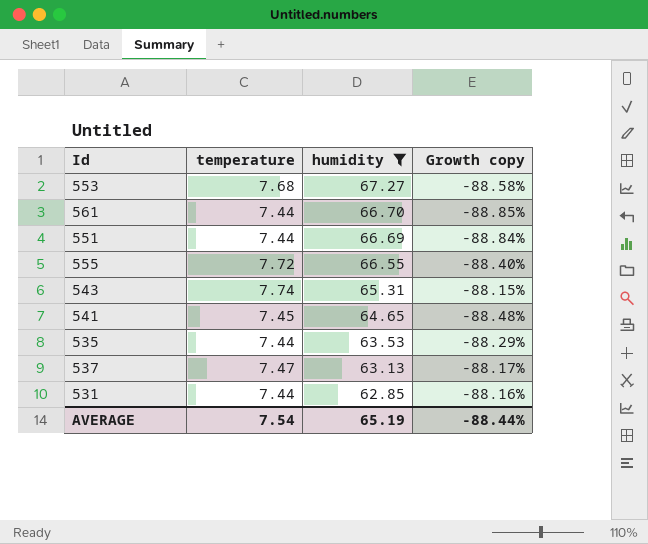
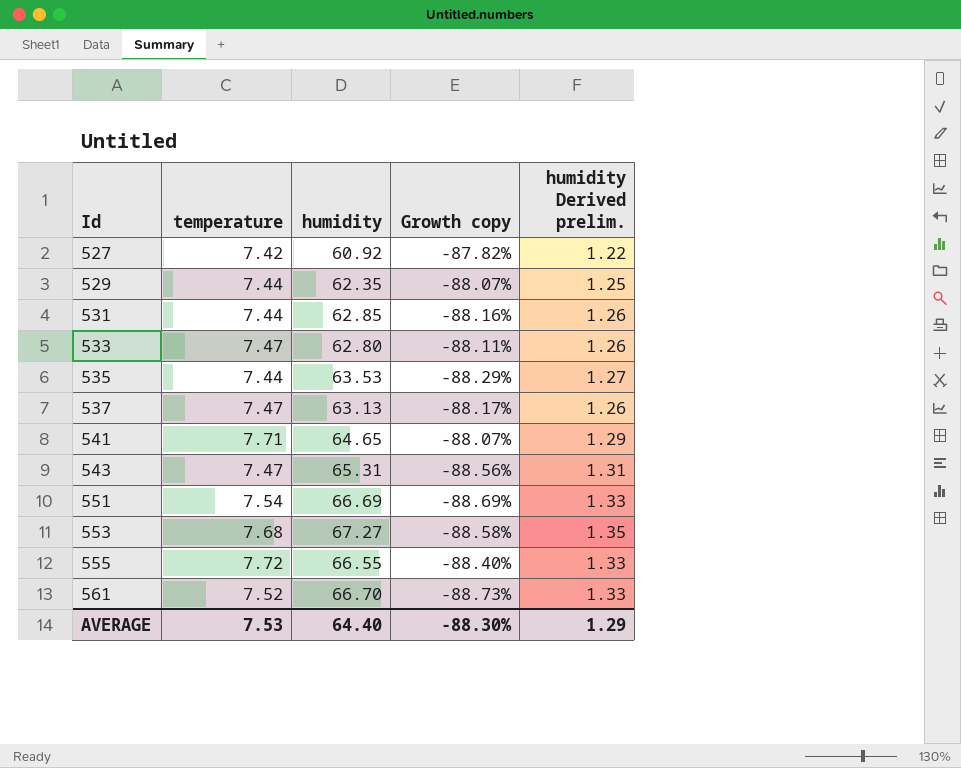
filter: humidity >= 62.85 -> none
row order: humidity descending -> Id ascending
column humidity Derived prelim. | formula: none -> [humidity] * 0.02
541 | temperature: 7.45 -> 7.71
541 | Growth copy: -88.48% -> -88.07%
543 | temperature: 7.74 -> 7.47
543 | Growth copy: -88.15% -> -88.56%
551 | temperature: 7.44 -> 7.54
551 | Growth copy: -88.84% -> -88.69%
561 | temperature: 7.44 -> 7.52
561 | Growth copy: -88.85% -> -88.73%
AVERAGE | temperature: 7.54 -> 7.53
AVERAGE | humidity: 65.19 -> 64.40
AVERAGE | Growth copy: -88.44% -> -88.30%

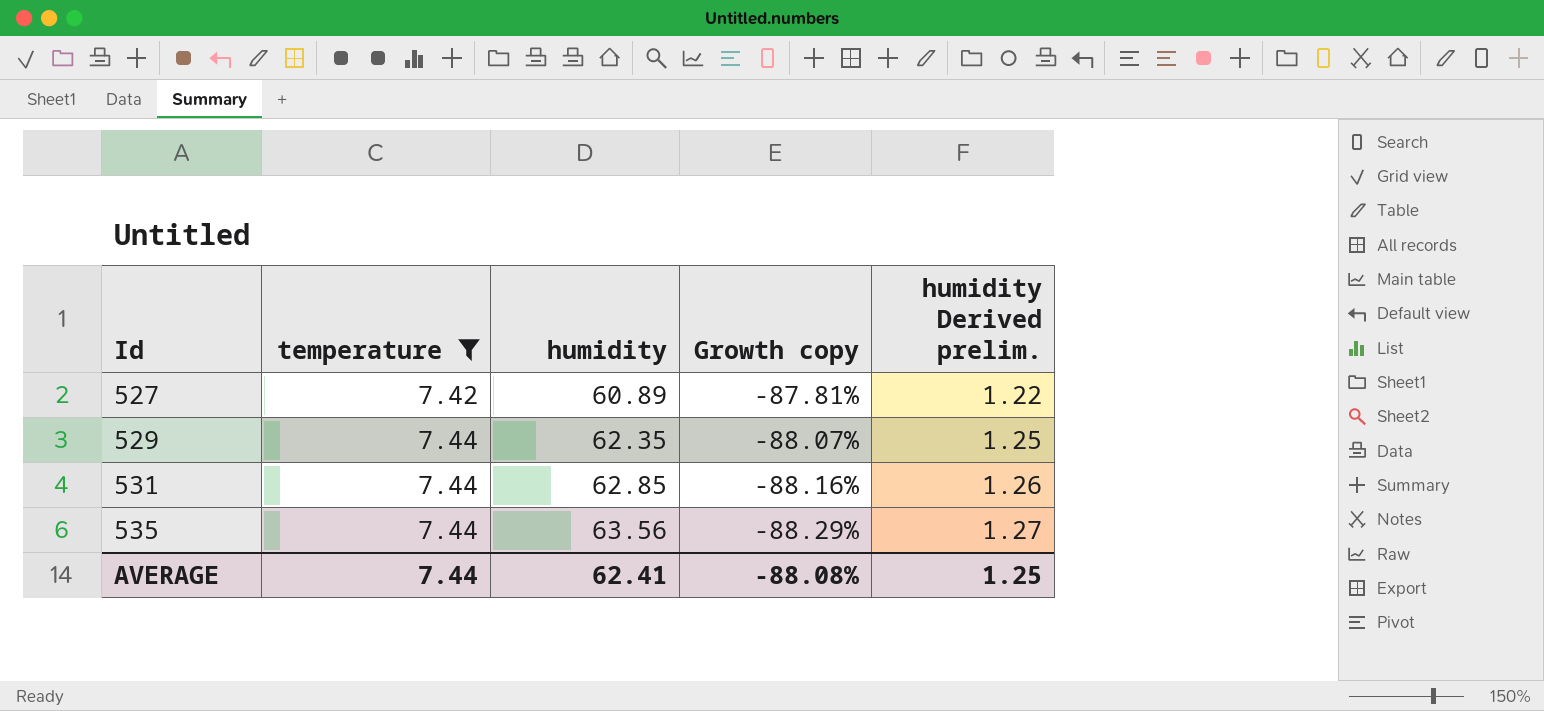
filter: none -> temperature <= 7.44
527 | humidity: 60.92 -> 60.89
527 | Growth copy: -87.82% -> -87.81%
535 | humidity: 63.53 -> 63.56
AVERAGE | temperature: 7.53 -> 7.44
AVERAGE | humidity: 64.40 -> 62.41
AVERAGE | Growth copy: -88.30% -> -88.08%
AVERAGE | humidity Derived prelim.: 1.29 -> 1.25

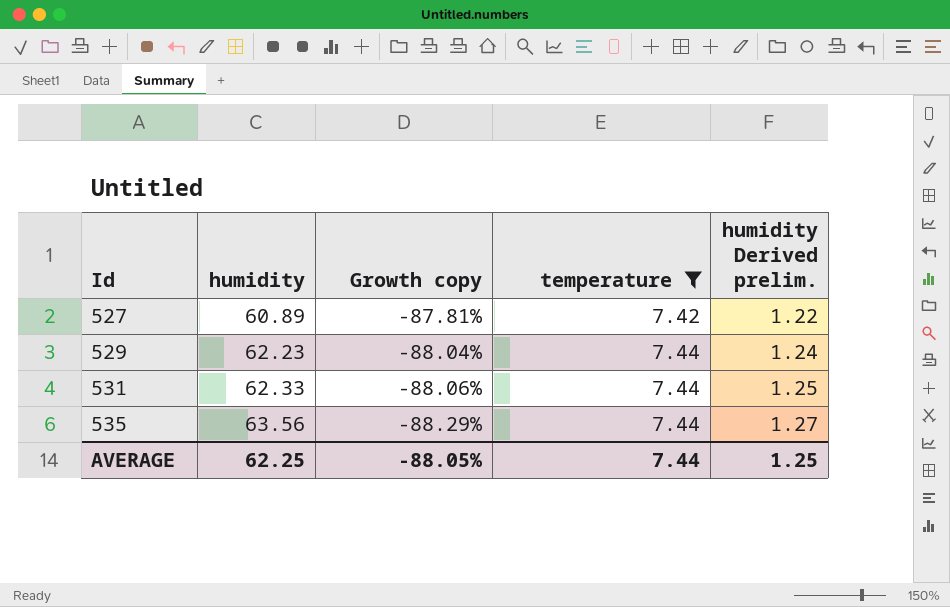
column temperature | position: 2 -> 4
529 | humidity: 62.35 -> 62.23
529 | Growth copy: -88.07% -> -88.04%
529 | humidity Derived prelim.: 1.25 -> 1.24
531 | humidity: 62.85 -> 62.33
531 | Growth copy: -88.16% -> -88.06%
531 | humidity Derived prelim.: 1.26 -> 1.25
AVERAGE | humidity: 62.41 -> 62.25
AVERAGE | Growth copy: -88.08% -> -88.05%

